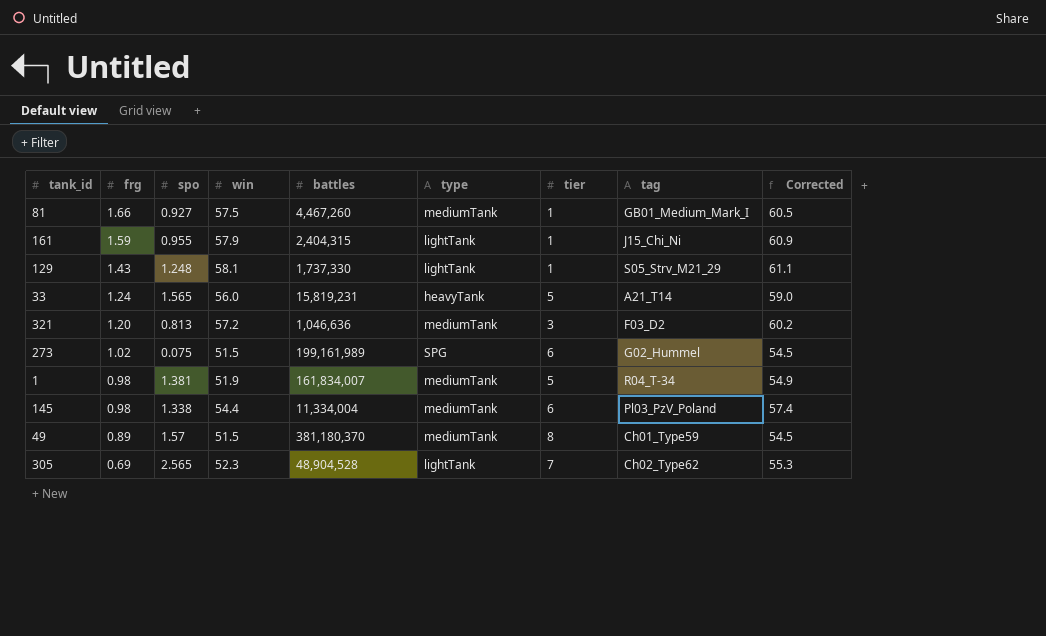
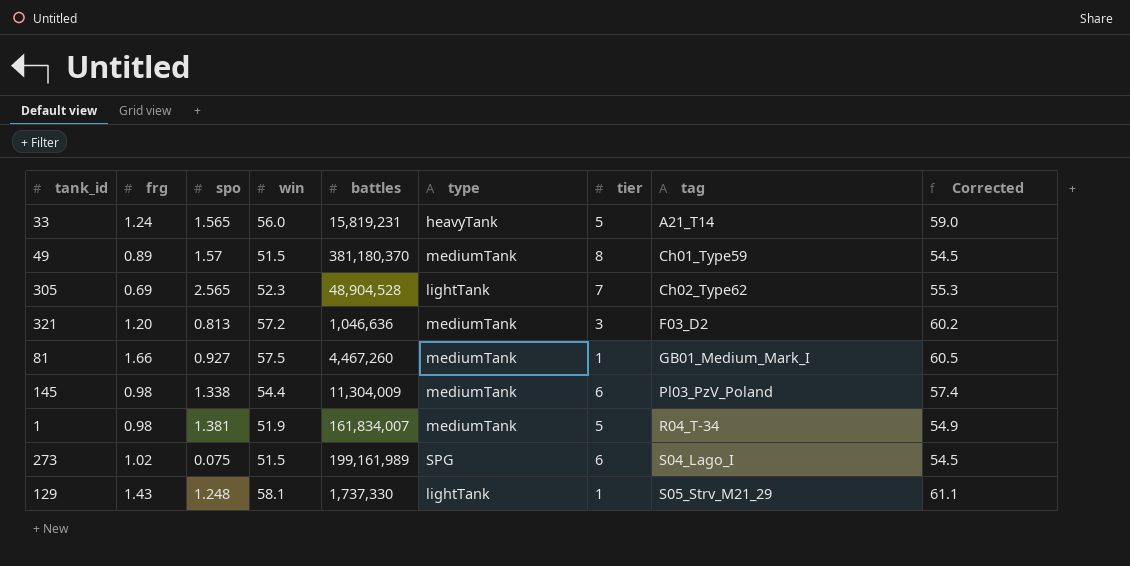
row order: frg descending -> tag ascending
row 161: 1.59 | 0.955 | 57.9 | 2,404,315 | lightTank | 1 | J15_Chi_Ni | 60.9 -> none
145 | battles: 11,334,004 -> 11,304,009
273 | tag: G02_Hummel -> S04_Lago_I

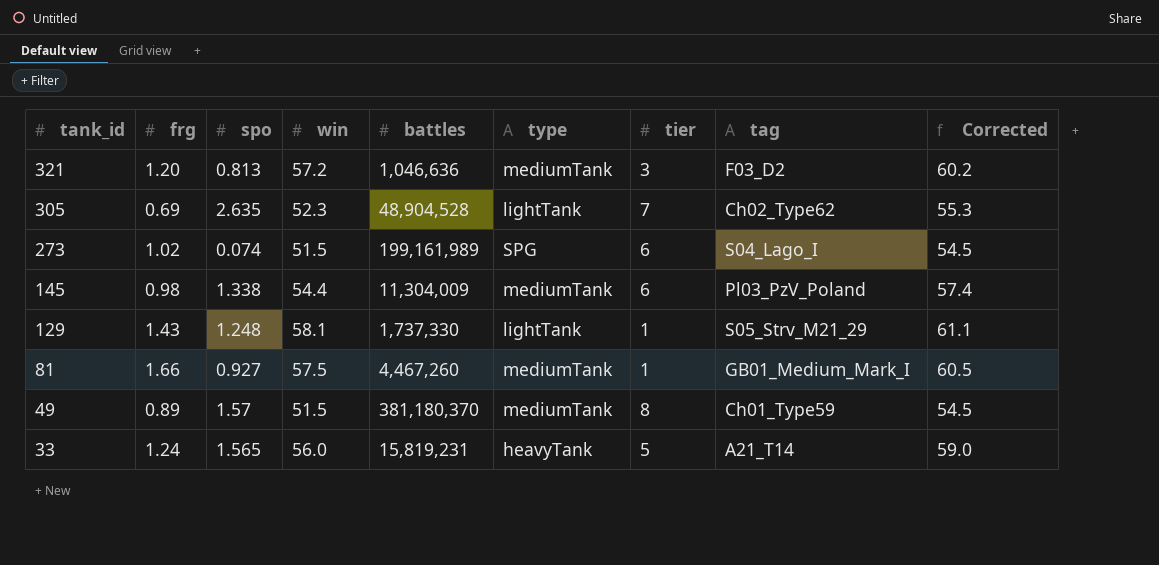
row order: tag ascending -> tank_id descending
row 1: 0.98 | 1.381 | 51.9 | 161,834,007 | mediumTank | 5 | R04_T-34 | 54.9 -> none
305 | spo: 2.565 -> 2.635
273 | spo: 0.075 -> 0.074

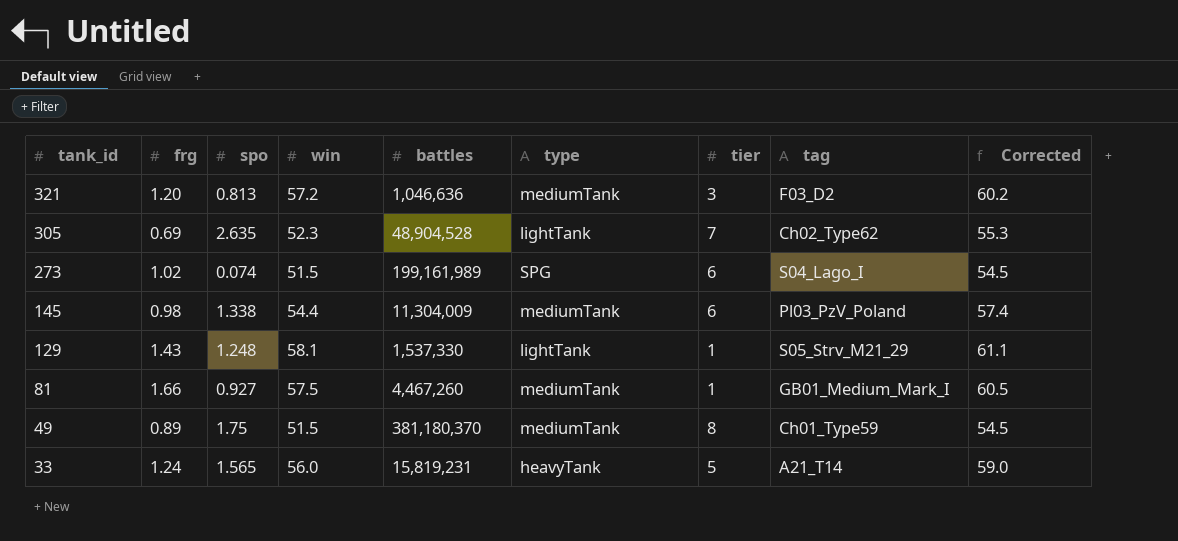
129 | battles: 1,737,330 -> 1,537,330
49 | spo: 1.57 -> 1.75

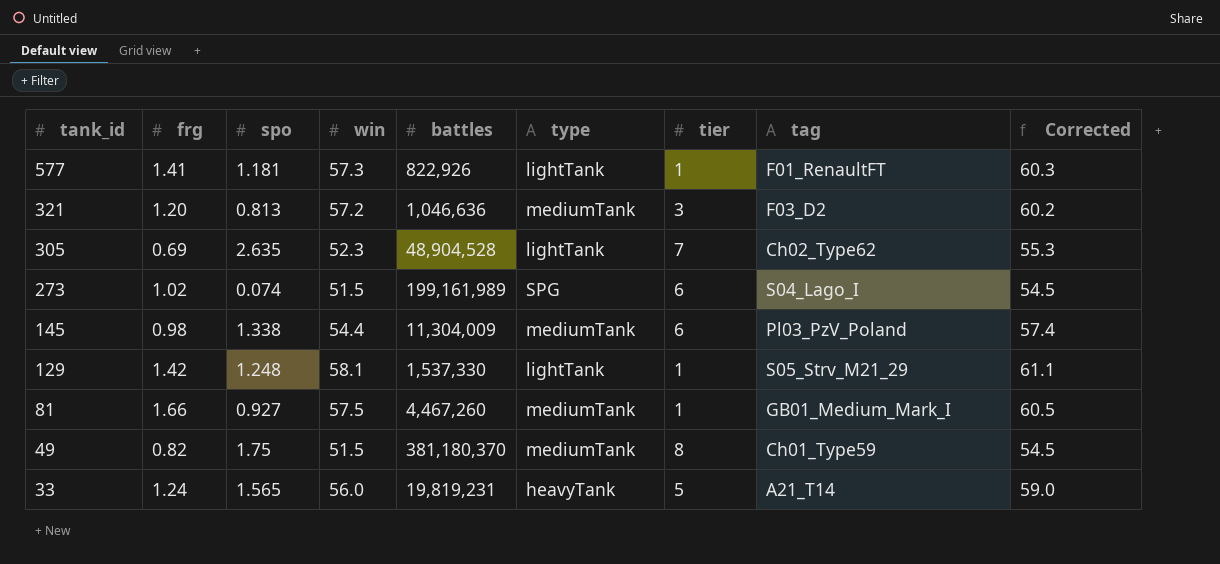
row 577: none -> 1.41 | 1.181 | 57.3 | 822,926 | lightTank | 1 | F01_RenaultFT | 60.3
129 | frg: 1.43 -> 1.42
49 | frg: 0.89 -> 0.82
33 | battles: 15,819,231 -> 19,819,231

